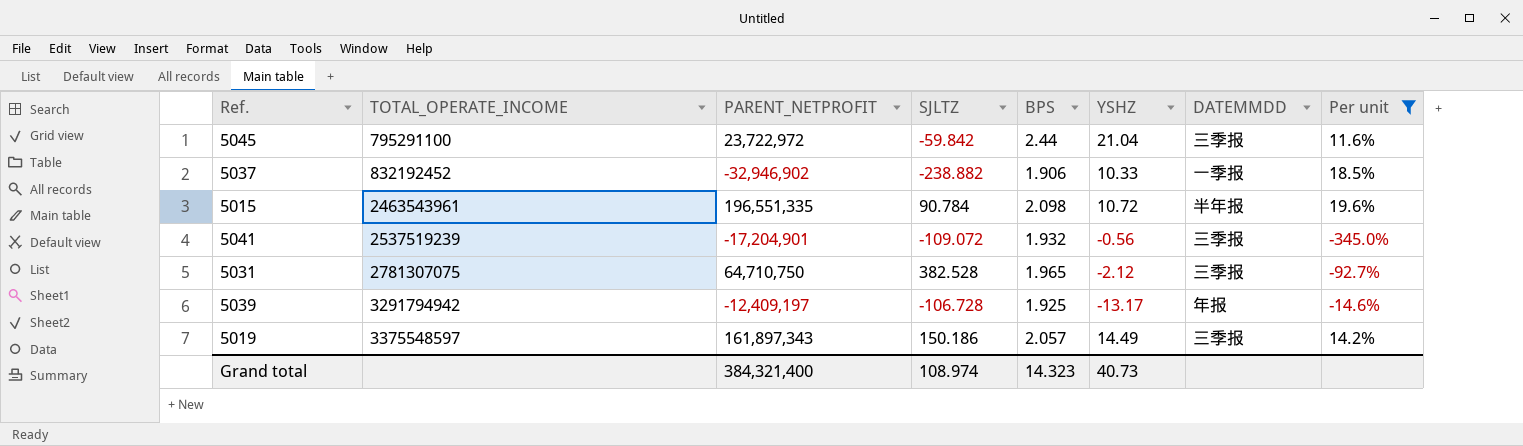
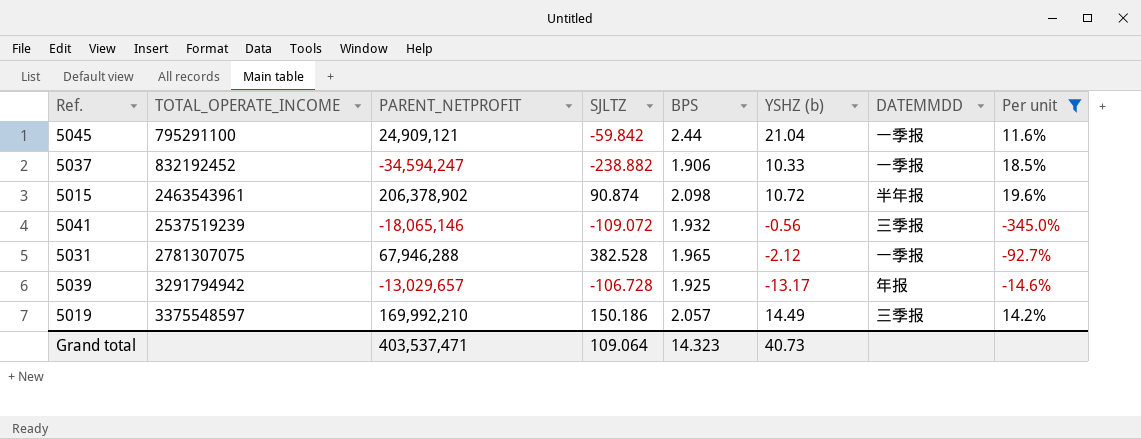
column name: YSHZ -> YSHZ (b)
5045 | PARENT_NETPROFIT: 23,722,972 -> 24,909,121
5045 | DATEMMDD: 三季报 -> 一季报
5037 | PARENT_NETPROFIT: -32,946,902 -> -34,594,247
5015 | PARENT_NETPROFIT: 196,551,335 -> 206,378,902
5015 | SJLTZ: 90.784 -> 90.874
5041 | PARENT_NETPROFIT: -17,204,901 -> -18,065,146
5031 | PARENT_NETPROFIT: 64,710,750 -> 67,946,288
5031 | DATEMMDD: 三季报 -> 一季报
5039 | PARENT_NETPROFIT: -12,409,197 -> -13,029,657
5019 | PARENT_NETPROFIT: 161,897,343 -> 169,992,210
Grand total | PARENT_NETPROFIT: 384,321,400 -> 403,537,471
Grand total | SJLTZ: 108.974 -> 109.064

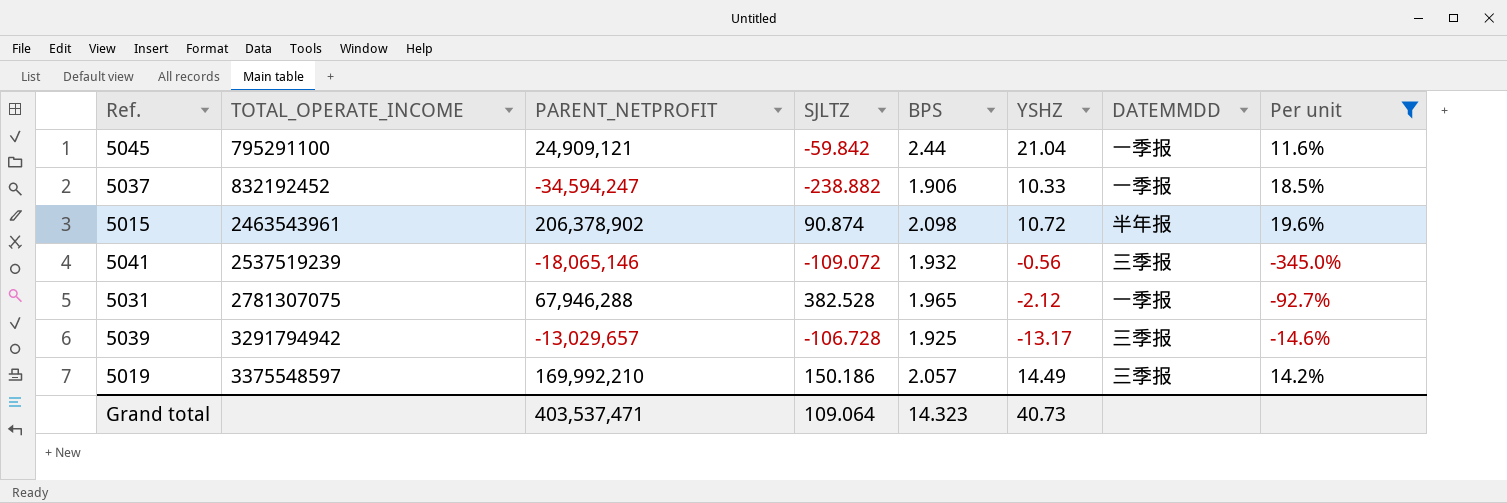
column name: YSHZ (b) -> YSHZ
5039 | DATEMMDD: 年报 -> 三季报

